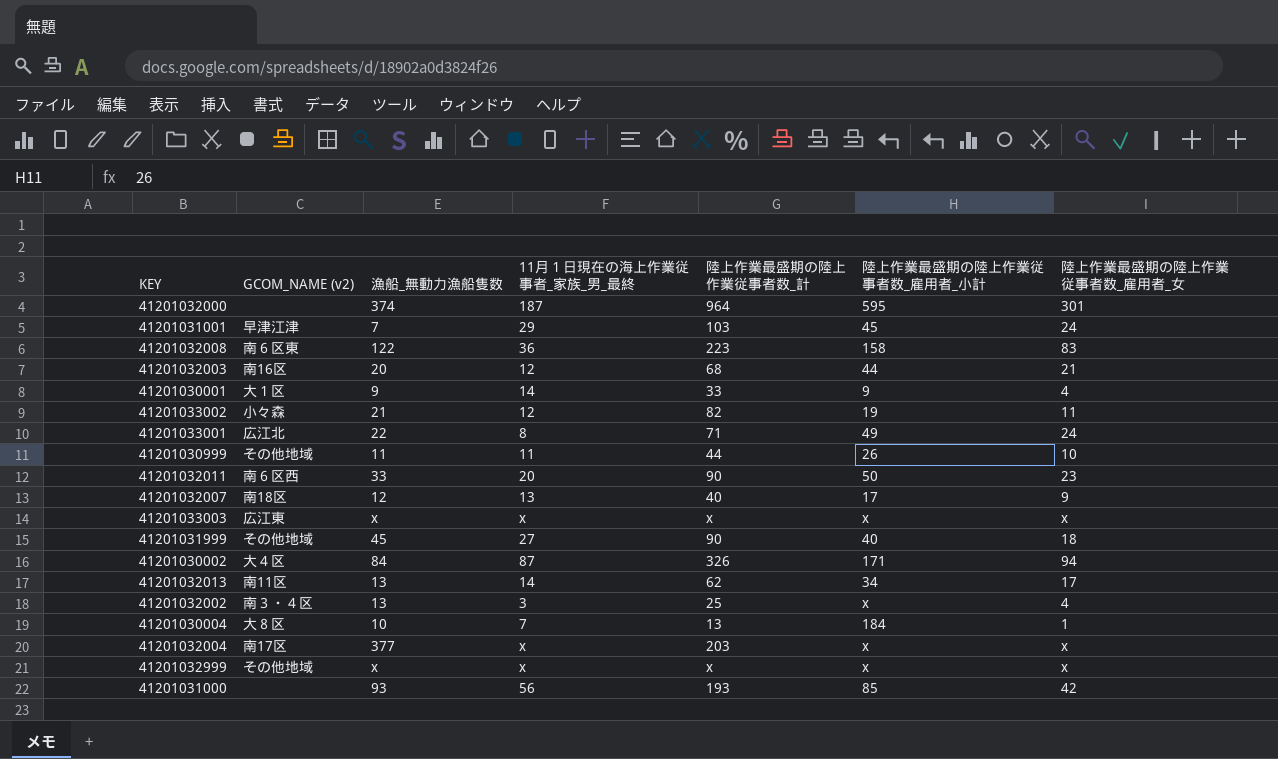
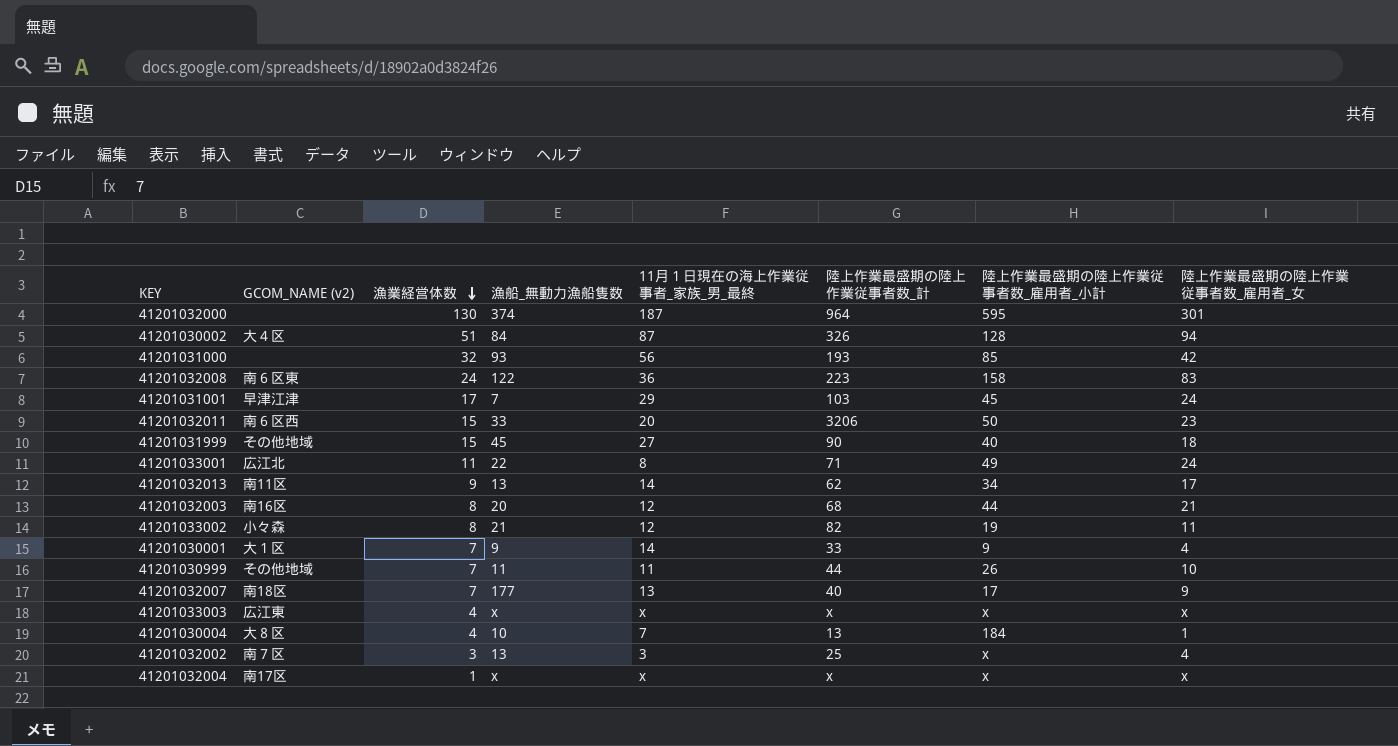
row order: none -> 漁業経営体数 descending
column 漁業経営体数 | position: none -> 3
row 41201032999: その他地域 | x | x | x | x | x -> none
41201030002 | 陸上作業最盛期の陸上作業従事者数_雇用者_小計: 171 -> 128
41201032011 | 陸上作業最盛期の陸上作業従事者数_計: 90 -> 3206
41201032007 | 漁船_無動力漁船隻数: 12 -> 177
41201032002 | GCOM_NAME (v2): 南３・４区 -> 南７区
41201032004 | 漁船_無動力漁船隻数: 377 -> x
41201032004 | 陸上作業最盛期の陸上作業従事者数_計: 203 -> x

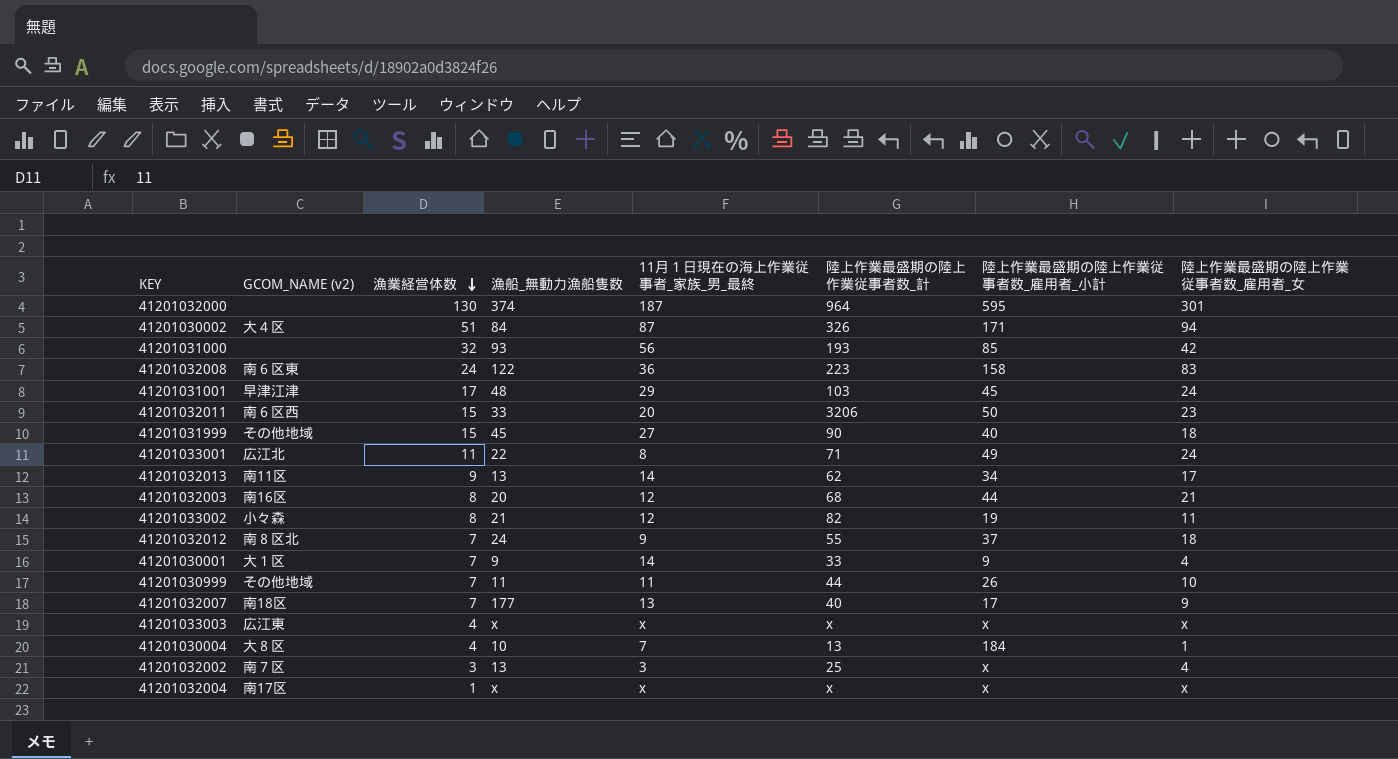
41201030002 | 陸上作業最盛期の陸上作業従事者数_雇用者_小計: 128 -> 171
41201031001 | 漁船_無動力漁船隻数: 7 -> 48
row 41201032012: none -> 南８区北 | 7 | 24 | 9 | 55 | 37 | 18

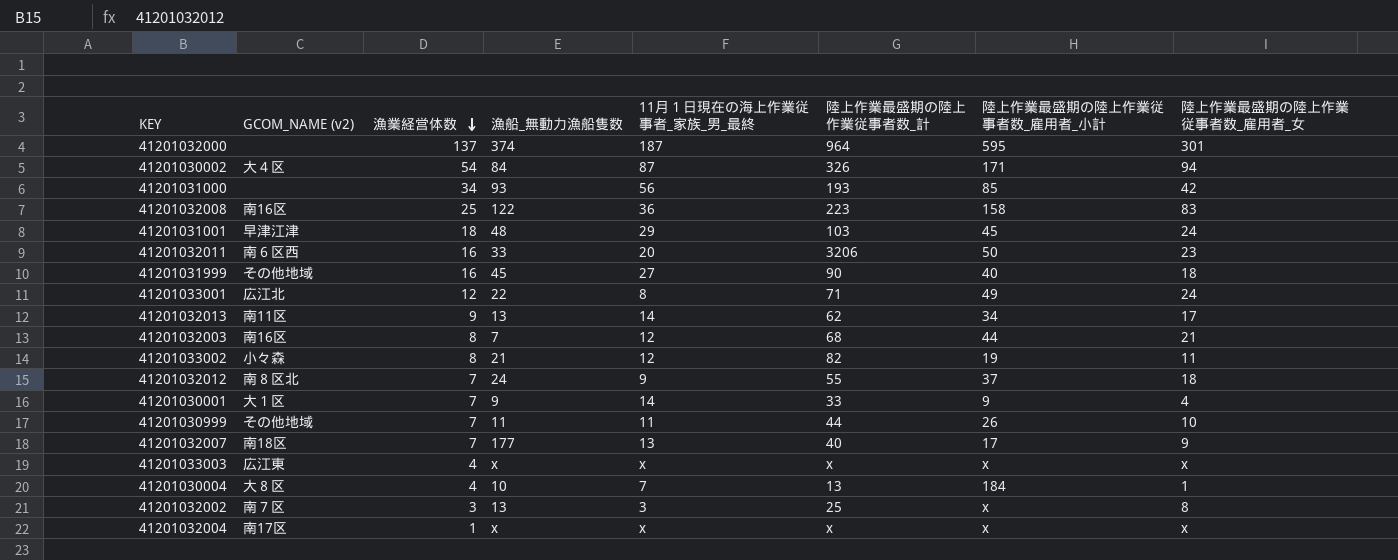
41201032000 | 漁業経営体数: 130 -> 137
41201030002 | 漁業経営体数: 51 -> 54
41201031000 | 漁業経営体数: 32 -> 34
41201032008 | GCOM_NAME (v2): 南６区東 -> 南16区
41201032008 | 漁業経営体数: 24 -> 25
41201031001 | 漁業経営体数: 17 -> 18
41201032011 | 漁業経営体数: 15 -> 16
41201031999 | 漁業経営体数: 15 -> 16
41201033001 | 漁業経営体数: 11 -> 12
41201032003 | 漁船_無動力漁船隻数: 20 -> 7
41201032002 | 陸上作業最盛期の陸上作業従事者数_雇用者_女: 4 -> 8

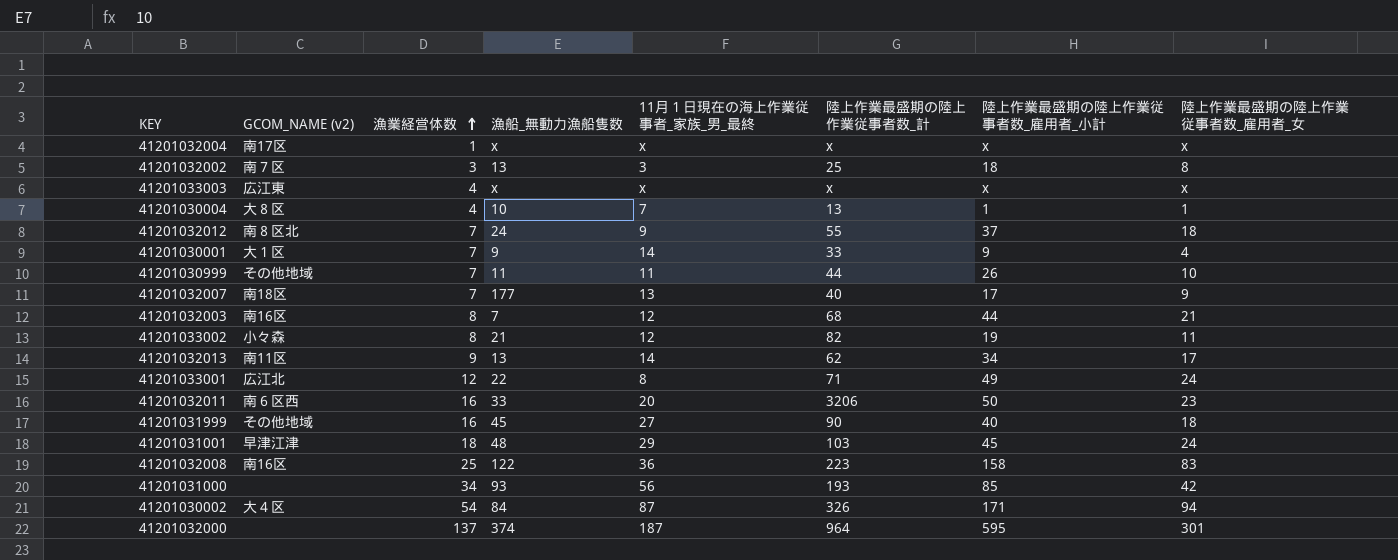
row order: 漁業経営体数 descending -> 漁業経営体数 ascending
41201032002 | 陸上作業最盛期の陸上作業従事者数_雇用者_小計: x -> 18
41201030004 | 陸上作業最盛期の陸上作業従事者数_雇用者_小計: 184 -> 1

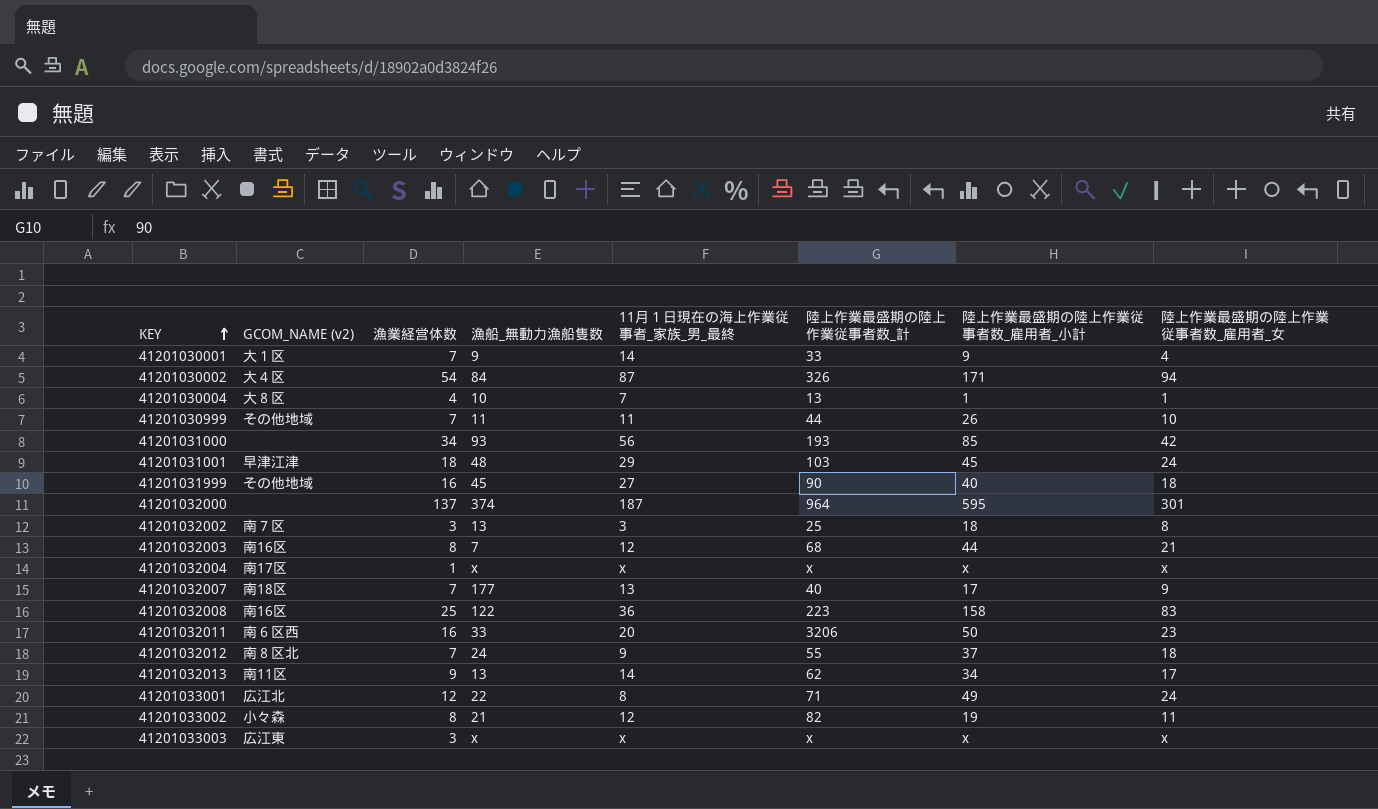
row order: 漁業経営体数 ascending -> KEY ascending
41201033003 | 漁業経営体数: 4 -> 3

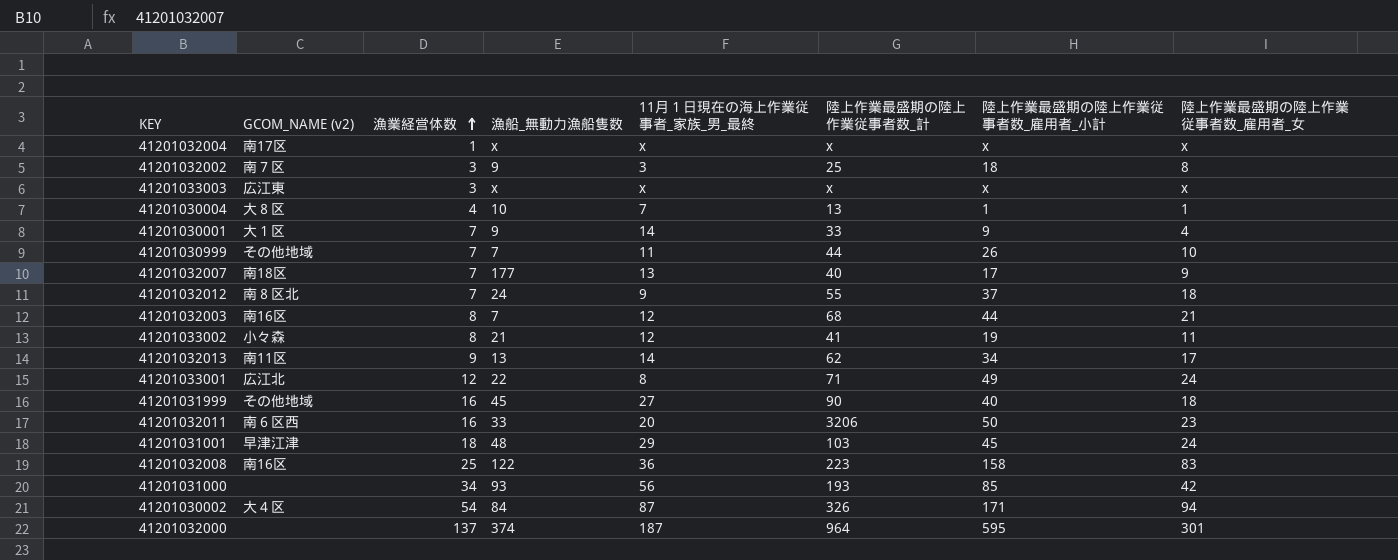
row order: KEY ascending -> 漁業経営体数 ascending
41201032002 | 漁船_無動力漁船隻数: 13 -> 9
41201030999 | 漁船_無動力漁船隻数: 11 -> 7
41201033002 | 陸上作業最盛期の陸上作業従事者数_計: 82 -> 41

